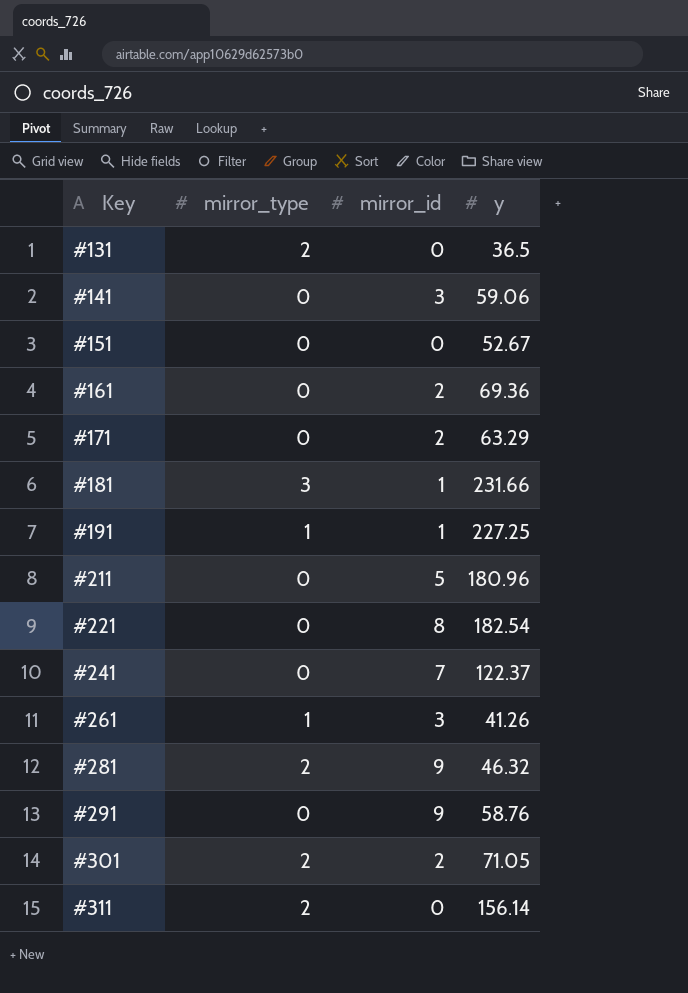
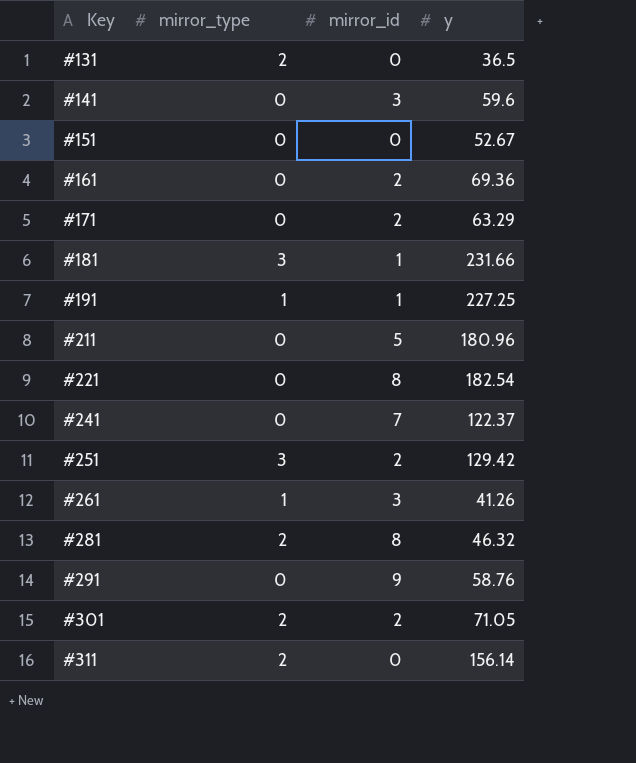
#141 | y: 59.06 -> 59.6
row #251: none -> 3 | 2 | 129.42
#281 | mirror_id: 9 -> 8

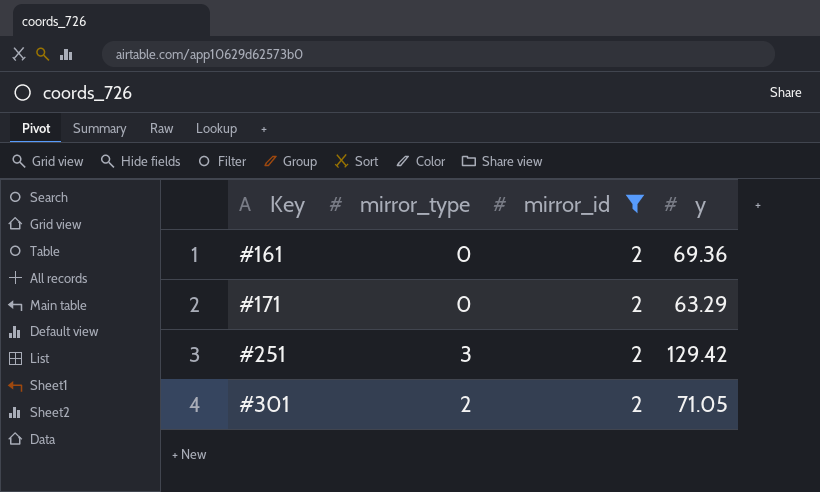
filter: none -> mirror_id = 2

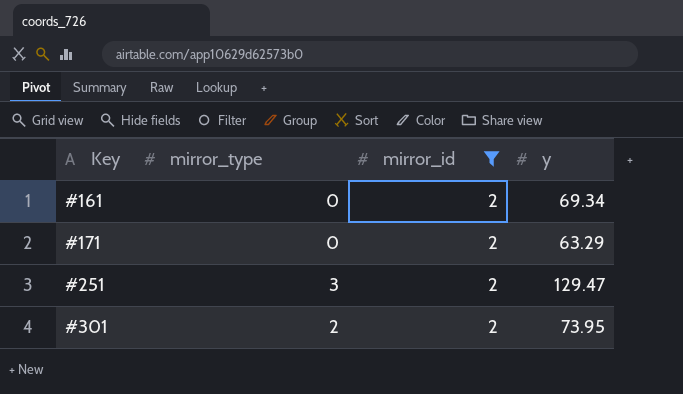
#161 | y: 69.36 -> 69.34
#251 | y: 129.42 -> 129.47
#301 | y: 71.05 -> 73.95

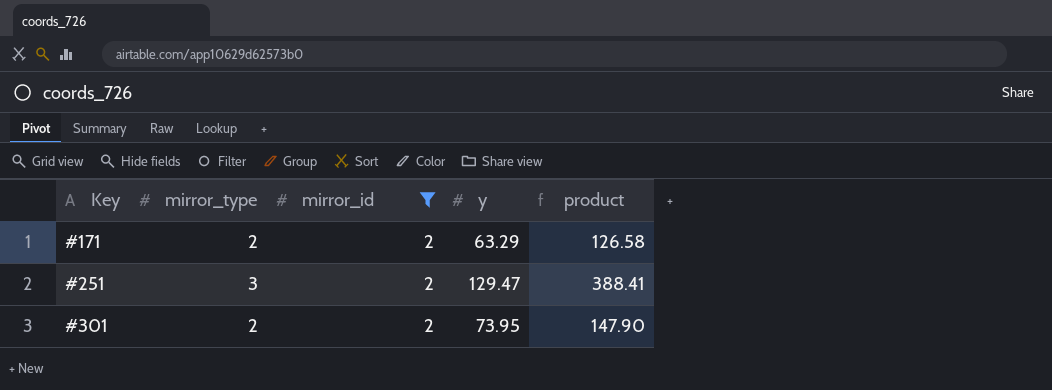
column product | formula: none -> [mirror_type] * [y]
row #161: 0 | 2 | 69.34 -> none
#171 | mirror_type: 0 -> 2

